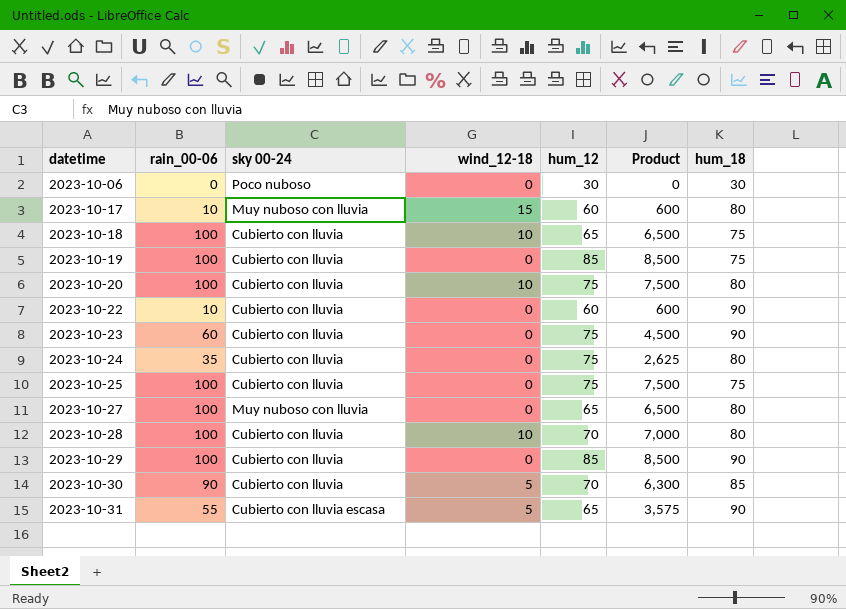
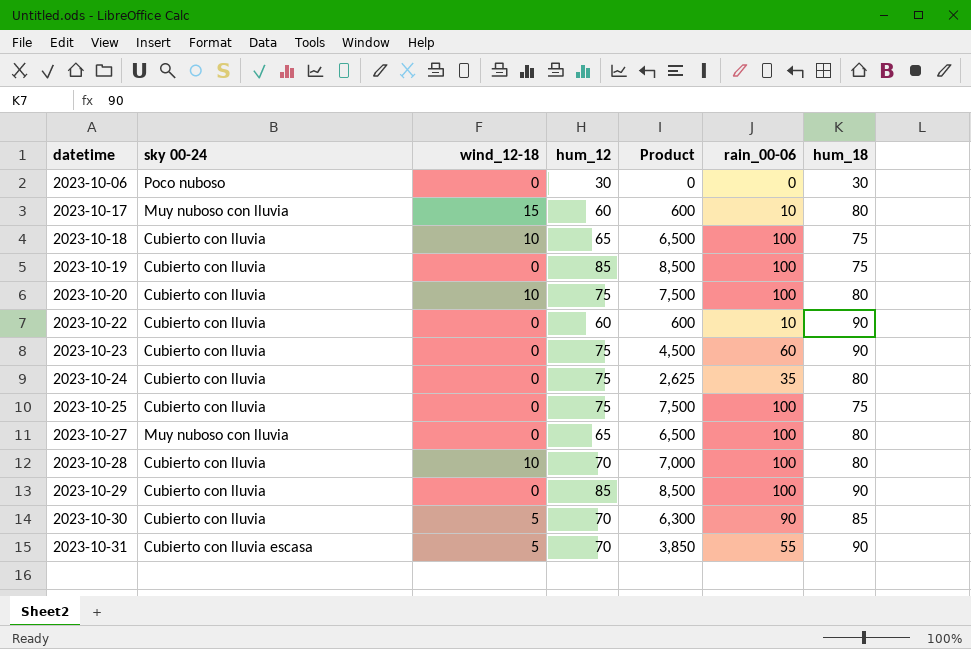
column rain_00-06 | position: 2 -> 6
2023-10-31 | hum_12: 65 -> 70
2023-10-31 | Product: 3,575 -> 3,850

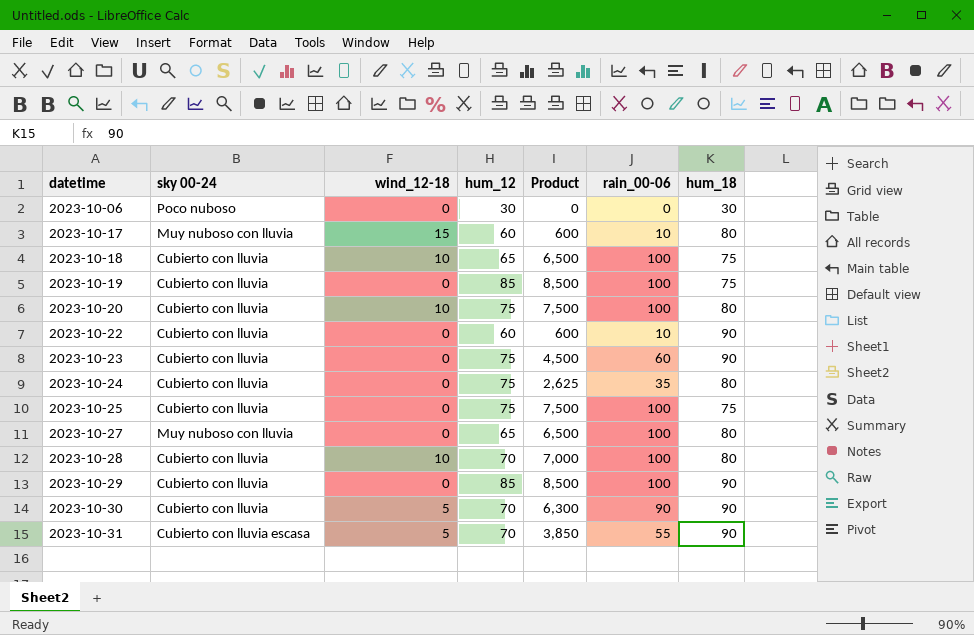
2023-10-30 | hum_18: 85 -> 90

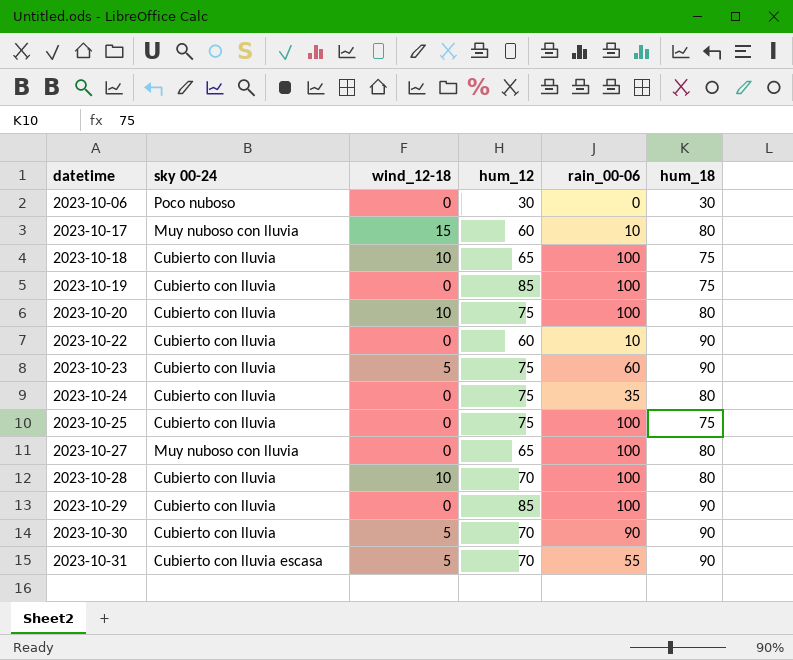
column Product | formula: [hum_12] * [rain_00-06] -> none
2023-10-23 | wind_12-18: 0 -> 5

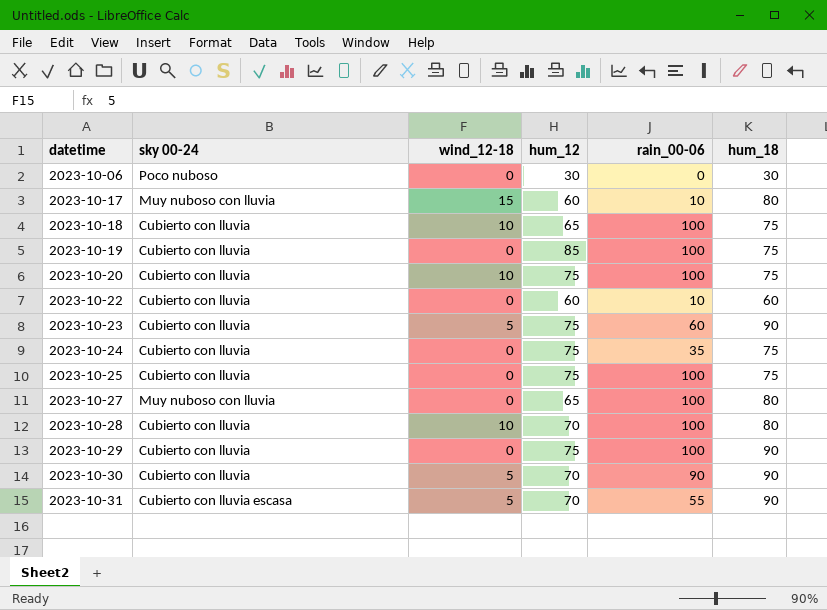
2023-10-20 | hum_18: 80 -> 75
2023-10-22 | hum_18: 90 -> 60
2023-10-24 | hum_18: 80 -> 75
2023-10-29 | hum_12: 85 -> 75

